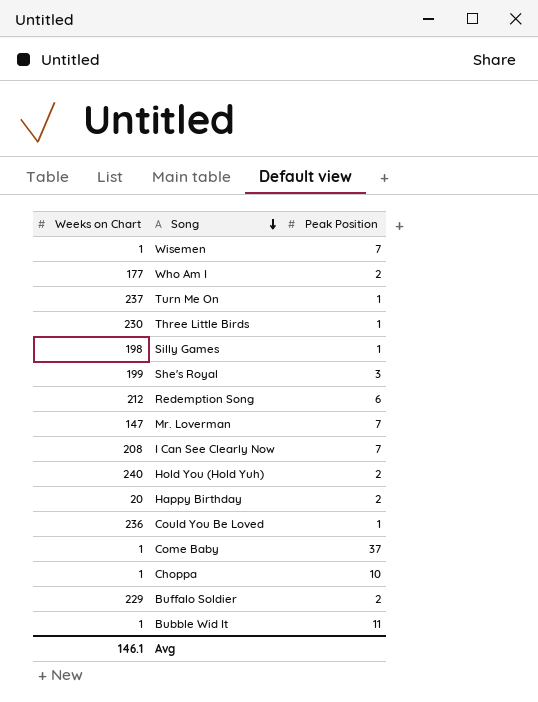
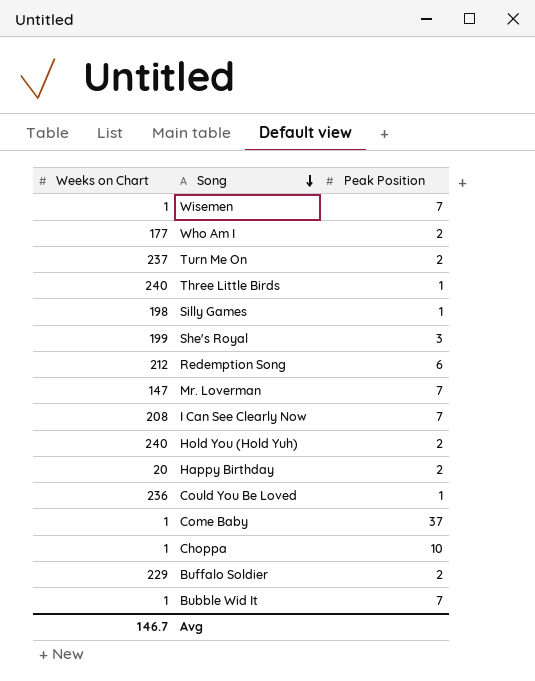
Turn Me On | Peak Position: 1 -> 2
Three Little Birds | Weeks on Chart: 230 -> 240
Bubble Wid It | Peak Position: 11 -> 7
Avg | Weeks on Chart: 146.1 -> 146.7

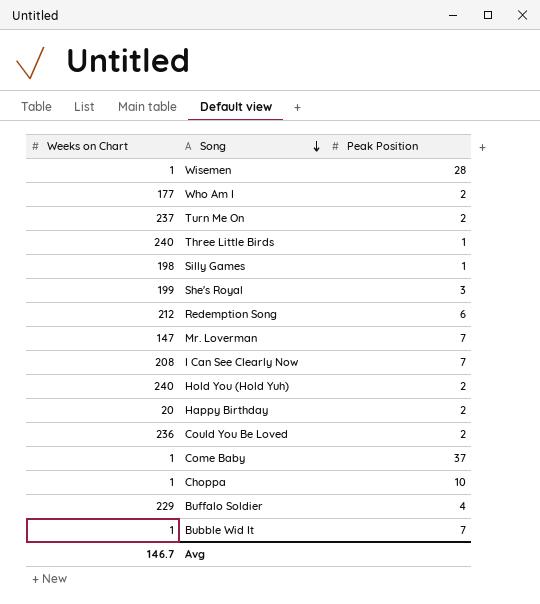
Wisemen | Peak Position: 7 -> 28
Could You Be Loved | Peak Position: 1 -> 2
Buffalo Soldier | Peak Position: 2 -> 4

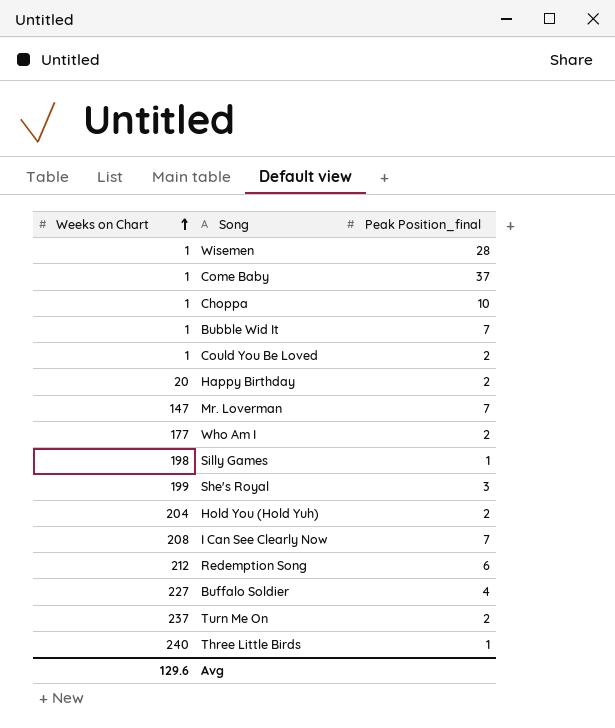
row order: Song descending -> Weeks on Chart ascending
column name: Peak Position -> Peak Position_final
Could You Be Loved | Weeks on Chart: 236 -> 1
Hold You (Hold Yuh) | Weeks on Chart: 240 -> 204
Buffalo Soldier | Weeks on Chart: 229 -> 227
Avg | Weeks on Chart: 146.7 -> 129.6

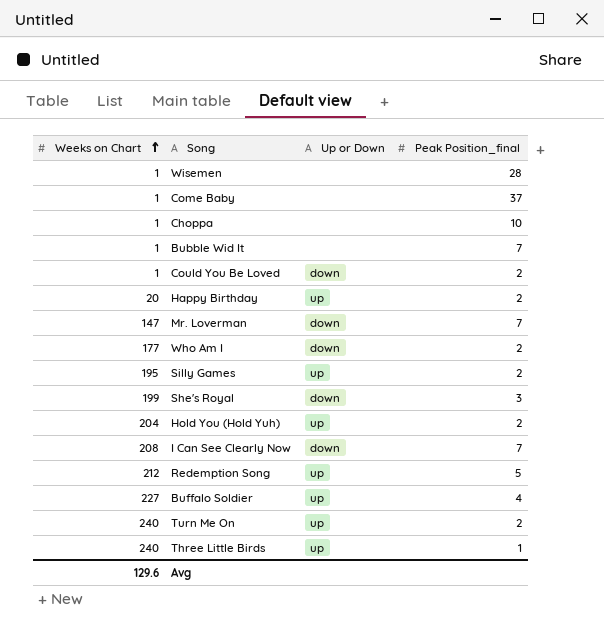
column Up or Down | position: none -> 3
Silly Games | Weeks on Chart: 198 -> 195
Silly Games | Peak Position_final: 1 -> 2
Redemption Song | Peak Position_final: 6 -> 5
Turn Me On | Weeks on Chart: 237 -> 240

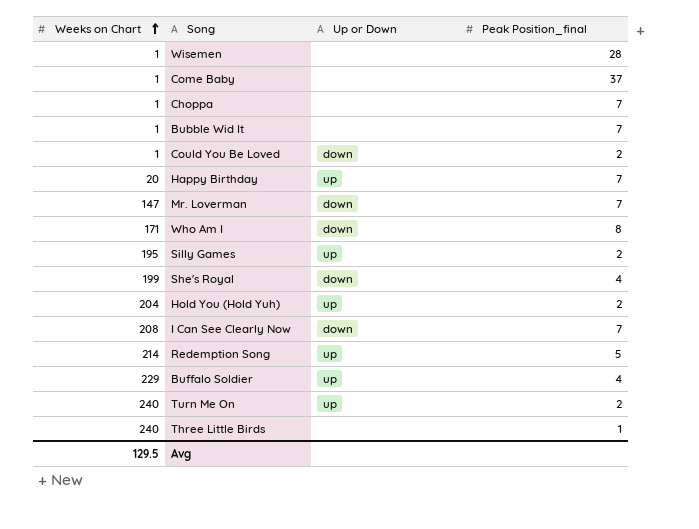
Choppa | Peak Position_final: 10 -> 7
Happy Birthday | Peak Position_final: 2 -> 7
Who Am I | Weeks on Chart: 177 -> 171
Who Am I | Peak Position_final: 2 -> 8
She's Royal | Peak Position_final: 3 -> 4
Redemption Song | Weeks on Chart: 212 -> 214
Buffalo Soldier | Weeks on Chart: 227 -> 229
Three Little Birds | Up or Down: up -> none
Avg | Weeks on Chart: 129.6 -> 129.5

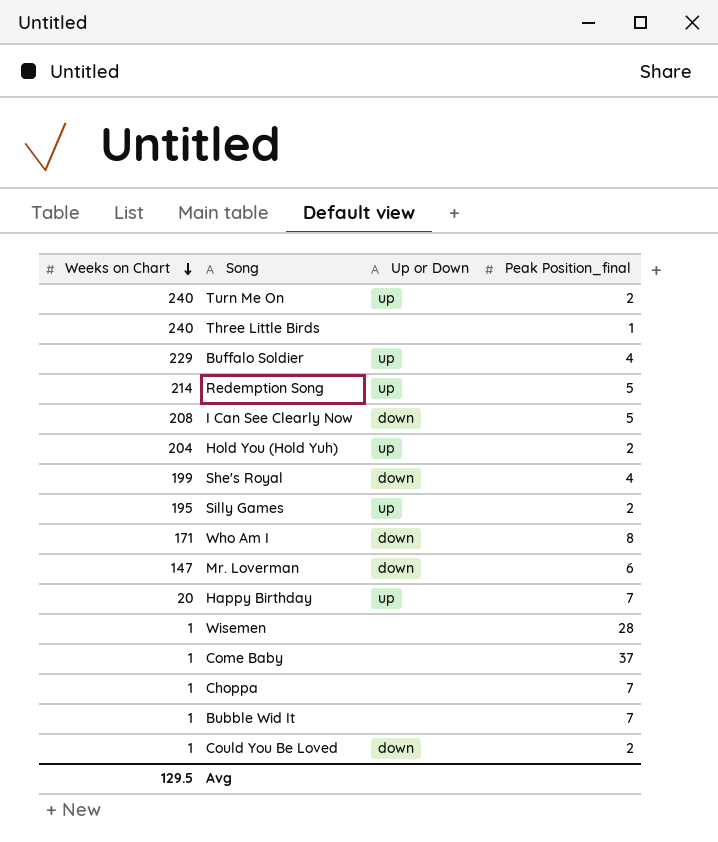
row order: Weeks on Chart ascending -> Weeks on Chart descending
I Can See Clearly Now | Peak Position_final: 7 -> 5
Mr. Loverman | Peak Position_final: 7 -> 6

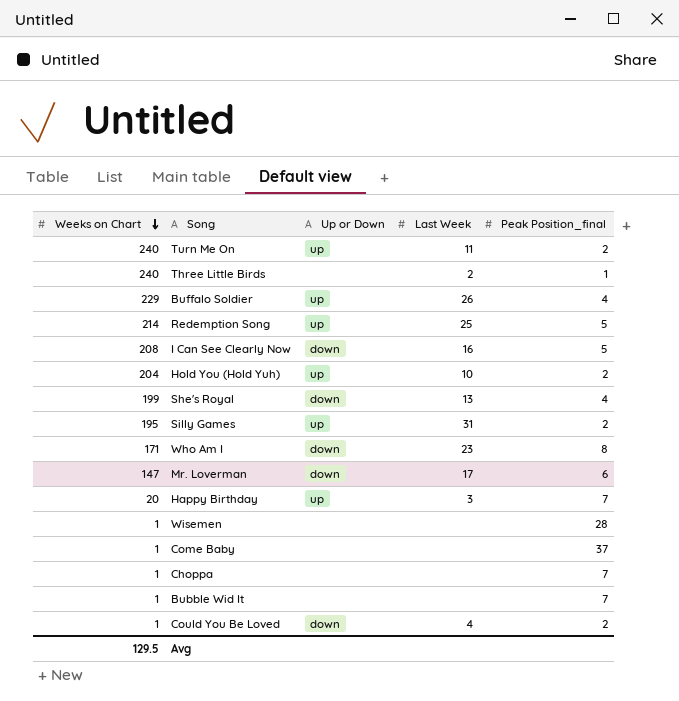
column Last Week | position: none -> 4

